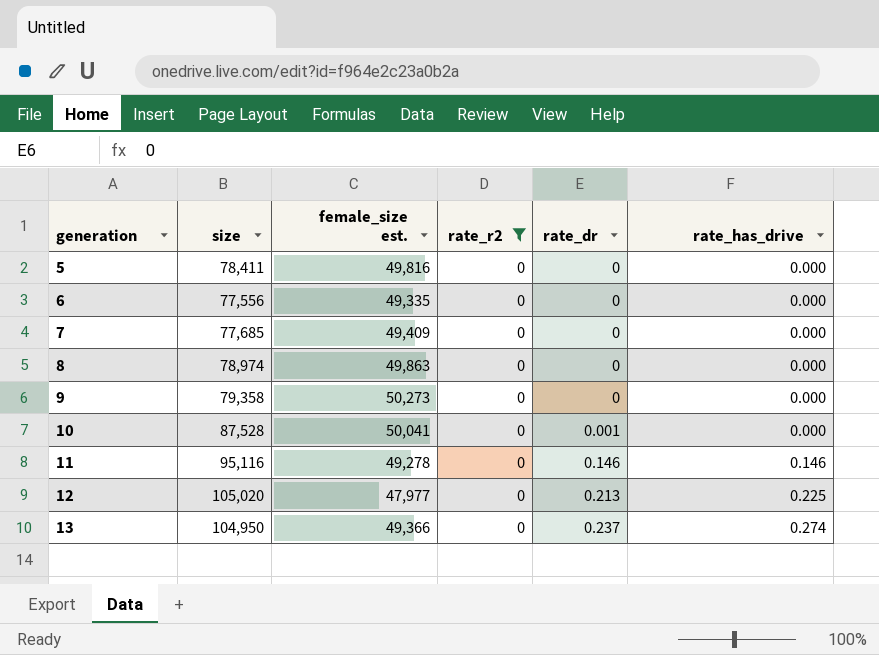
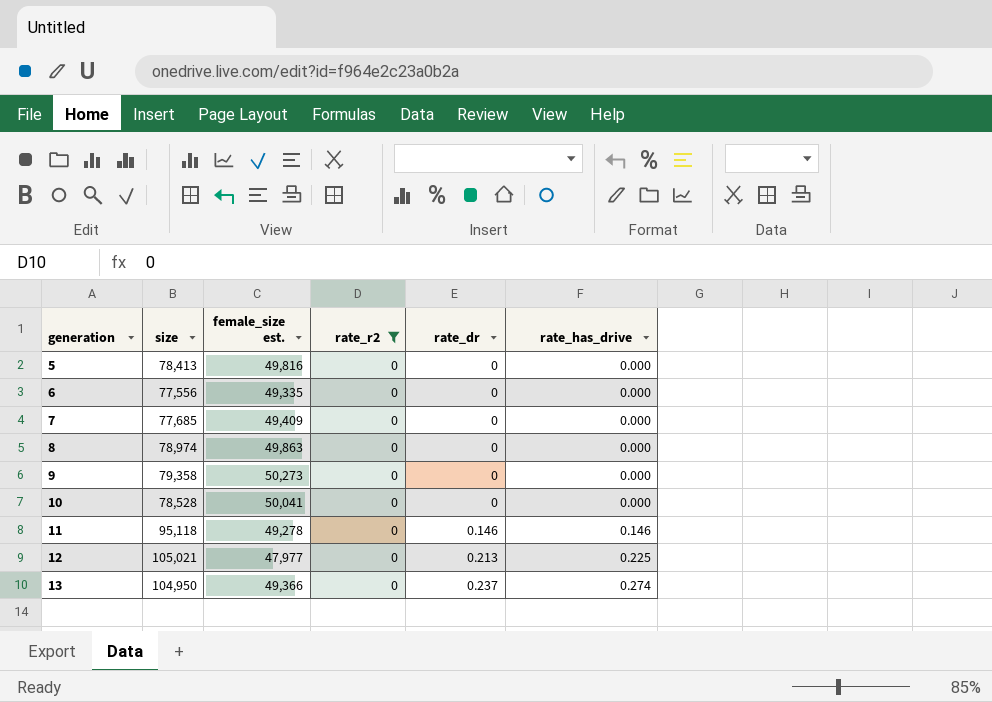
5 | size: 78,411 -> 78,413
10 | size: 87,528 -> 78,528
10 | rate_dr: 0.001 -> 0
11 | size: 95,116 -> 95,118
12 | size: 105,020 -> 105,021

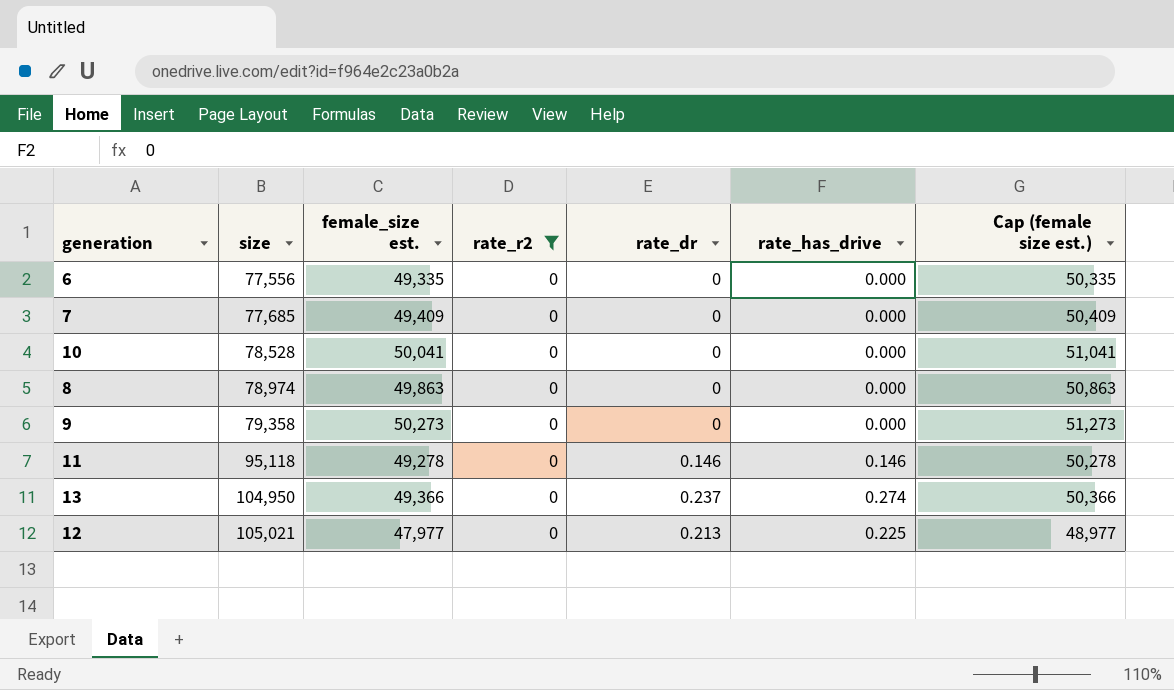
row order: generation ascending -> size ascending
column Cap (female size est.) | formula: none -> [female_size est.] + 1000
row 5: 78,413 | 49,816 | 0 | 0 | 0.000 -> none

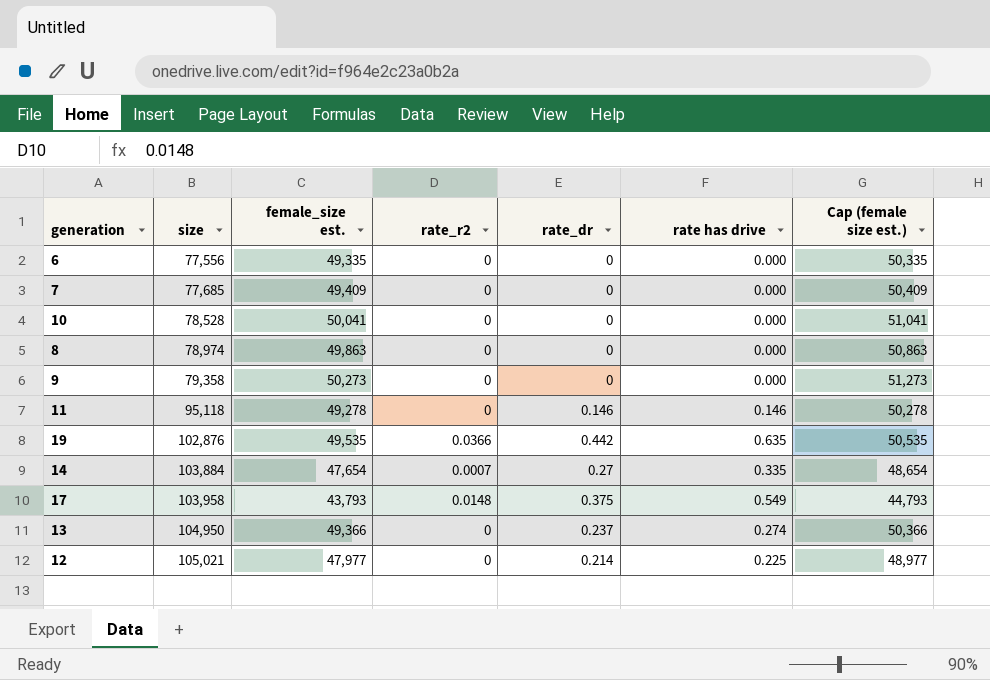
filter: rate_r2 = 0 -> none
column name: rate_has_drive -> rate has drive
12 | rate_dr: 0.213 -> 0.214

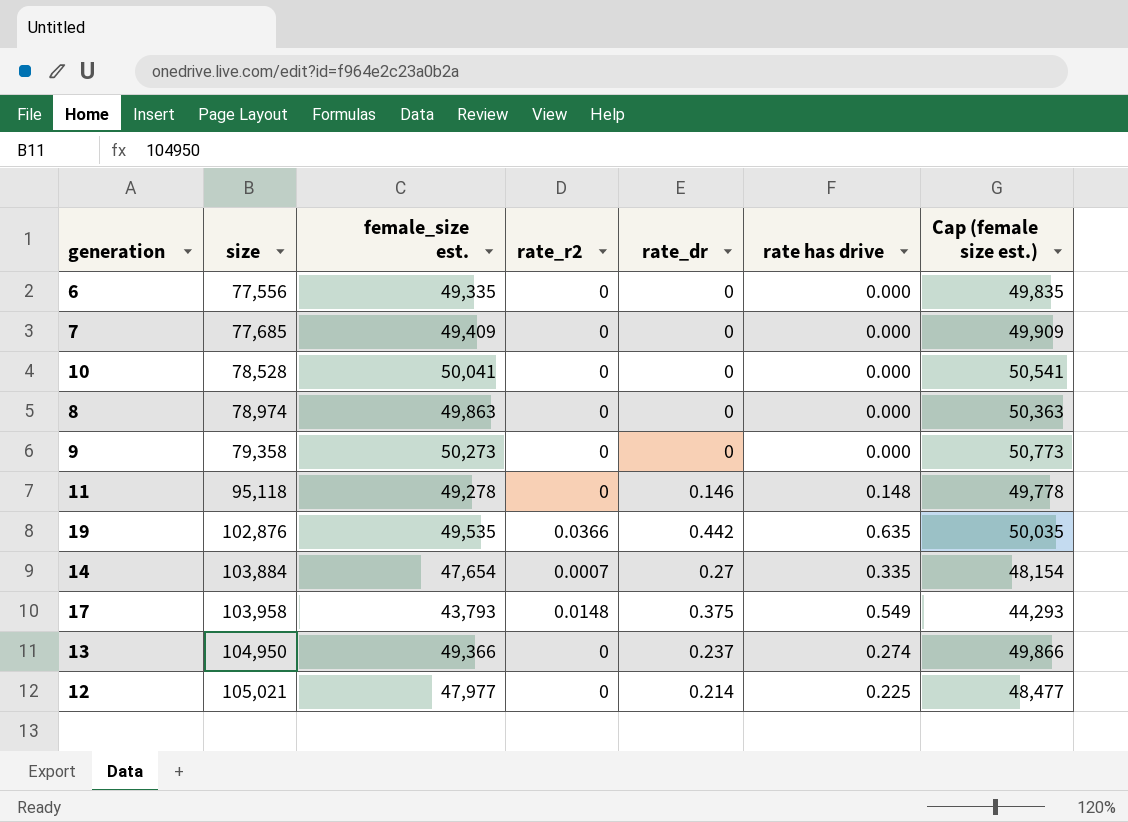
column Cap (female size est.) | formula: [female_size est.] + 1000 -> [female_size est.] + 500
11 | rate has drive: 0.146 -> 0.148

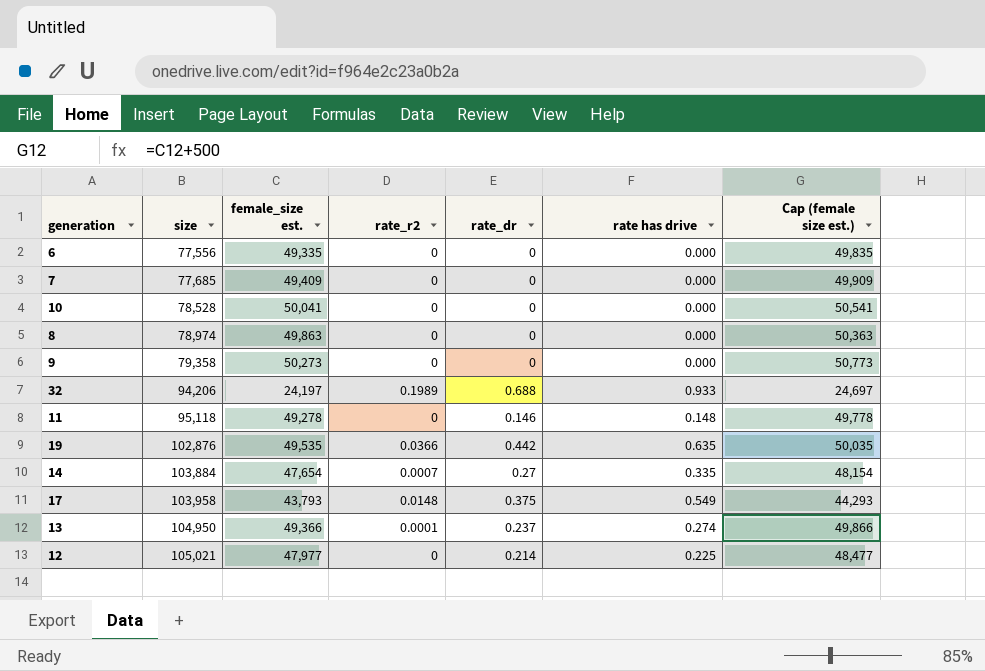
row 32: none -> 94,206 | 24,197 | 0.1989 | 0.688 | 0.933 | 24,697
13 | rate_r2: 0 -> 0.0001

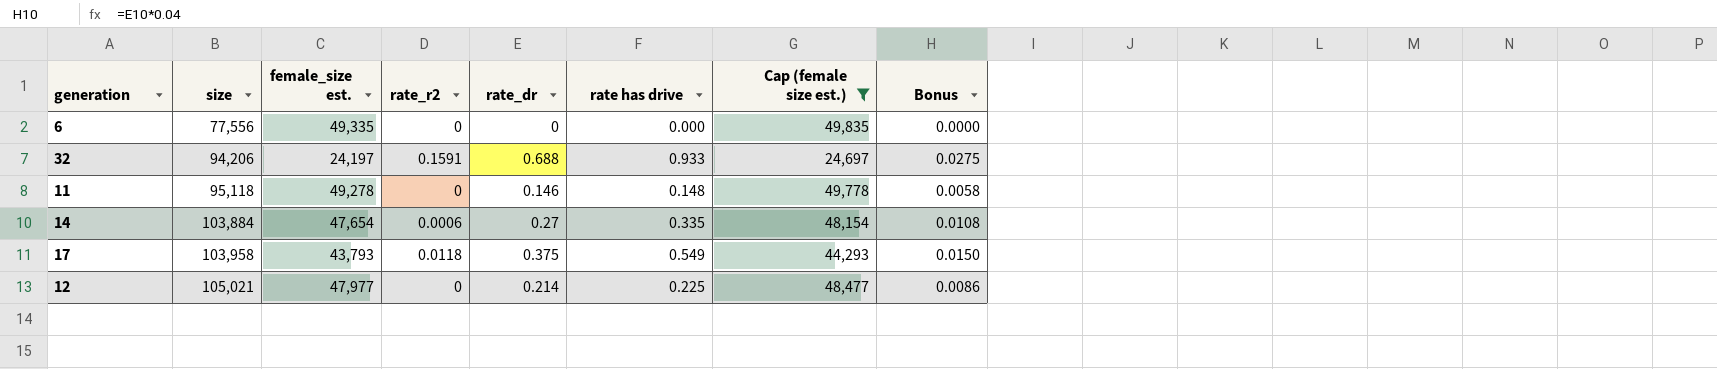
filter: none -> Cap (female size est.) <= 49,835
column Bonus | formula: none -> [rate_dr] * 0.04
32 | rate_r2: 0.1989 -> 0.1591
14 | rate_r2: 0.0007 -> 0.0006
17 | rate_r2: 0.0148 -> 0.0118

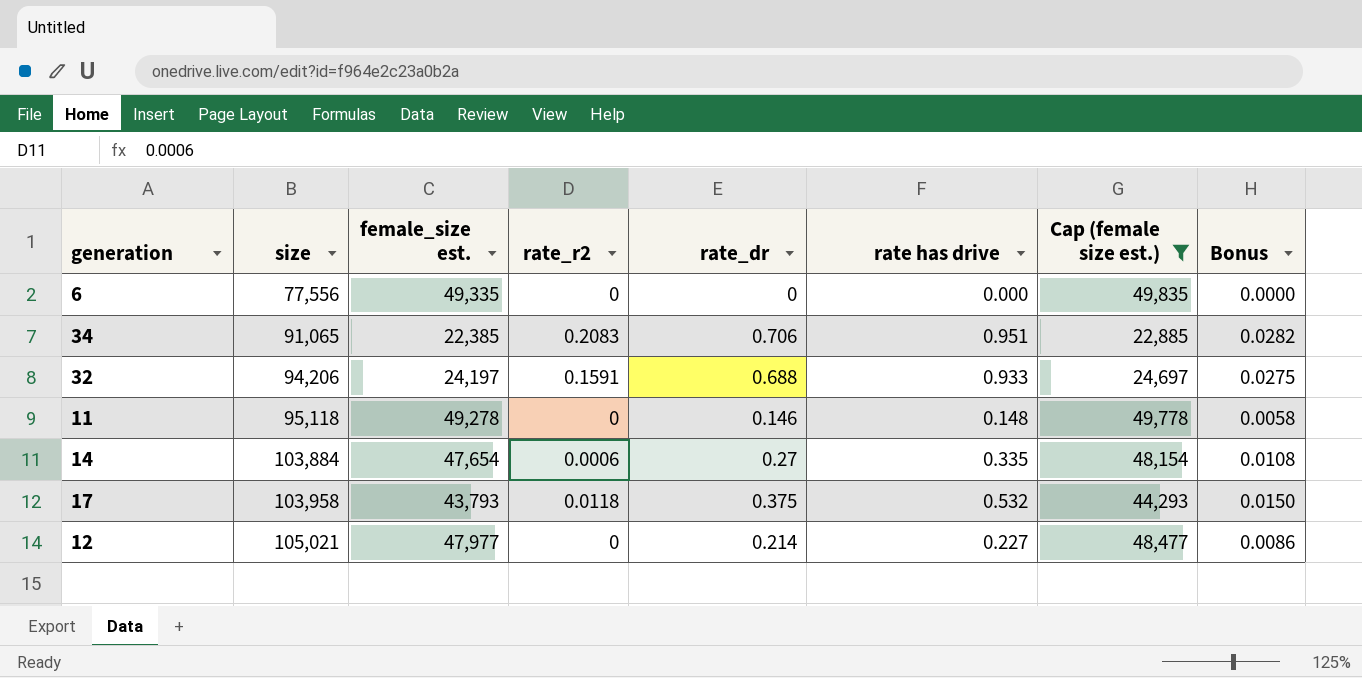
row 34: none -> 91,065 | 22,385 | 0.2083 | 0.706 | 0.951 | 22,885 | 0.0282
17 | rate has drive: 0.549 -> 0.532
12 | rate has drive: 0.225 -> 0.227

